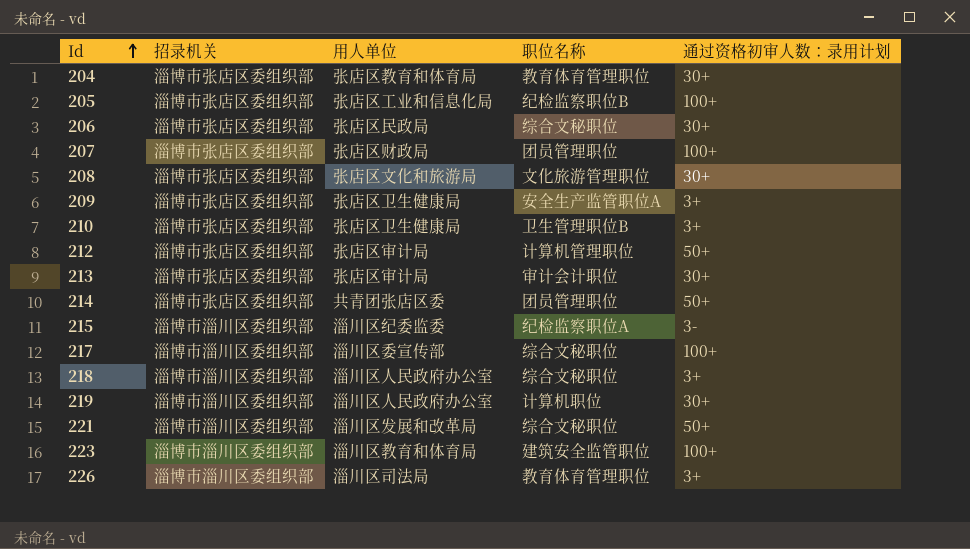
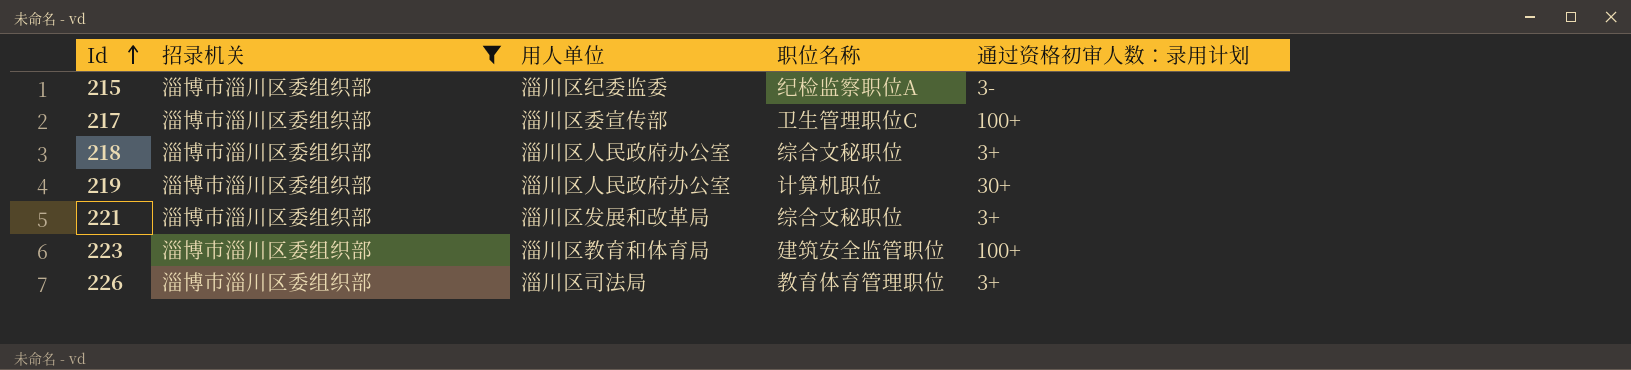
filter: none -> 招录机关 = 淄博市淄川区委组织部
217 | 职位名称: 综合文秘职位 -> 卫生管理职位C
221 | 通过资格初审人数：录用计划: 50+ -> 3+

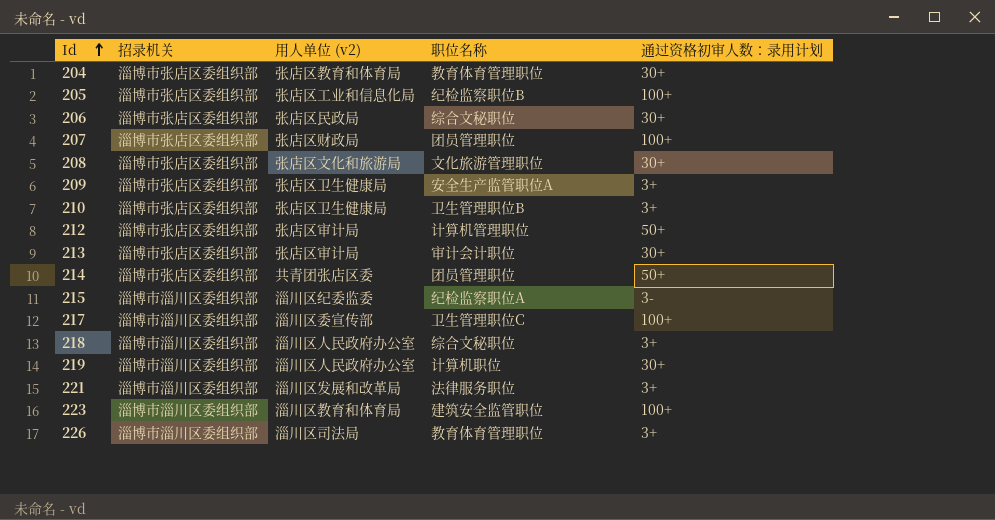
filter: 招录机关 = 淄博市淄川区委组织部 -> none
column name: 用人单位 -> 用人单位 (v2)
221 | 职位名称: 综合文秘职位 -> 法律服务职位

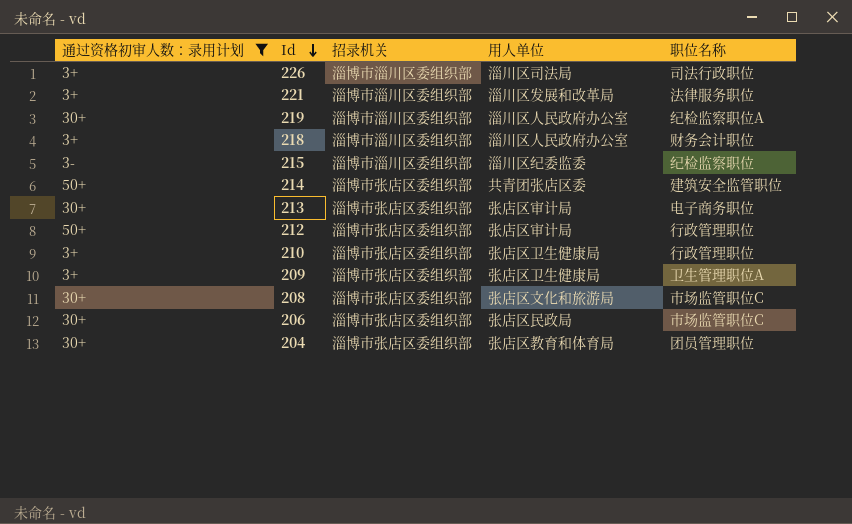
filter: none -> 通过资格初审人数：录用计划 != 100+
row order: Id ascending -> Id descending
column 通过资格初审人数：录用计划 | position: 5 -> 1
column name: 用人单位 (v2) -> 用人单位
226 | 职位名称: 教育体育管理职位 -> 司法行政职位
219 | 职位名称: 计算机职位 -> 纪检监察职位A
218 | 职位名称: 综合文秘职位 -> 财务会计职位
215 | 职位名称: 纪检监察职位A -> 纪检监察职位
214 | 职位名称: 团员管理职位 -> 建筑安全监管职位
213 | 职位名称: 审计会计职位 -> 电子商务职位
212 | 职位名称: 计算机管理职位 -> 行政管理职位
210 | 职位名称: 卫生管理职位B -> 行政管理职位
209 | 职位名称: 安全生产监管职位A -> 卫生管理职位A
208 | 职位名称: 文化旅游管理职位 -> 市场监管职位C
206 | 职位名称: 综合文秘职位 -> 市场监管职位C
204 | 职位名称: 教育体育管理职位 -> 团员管理职位

